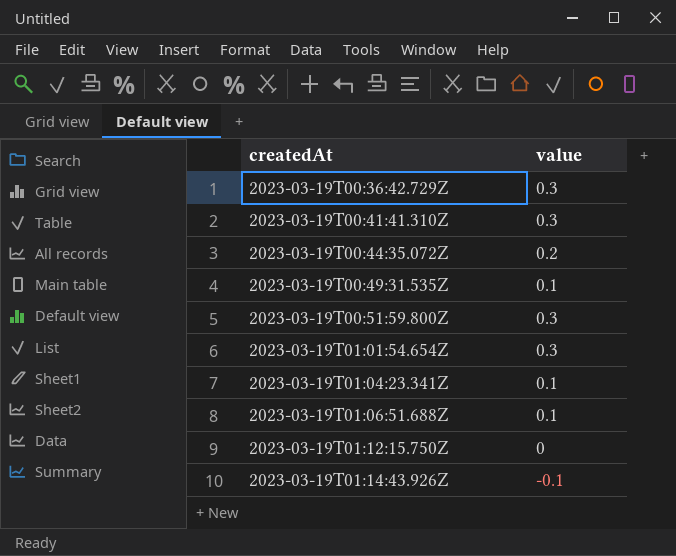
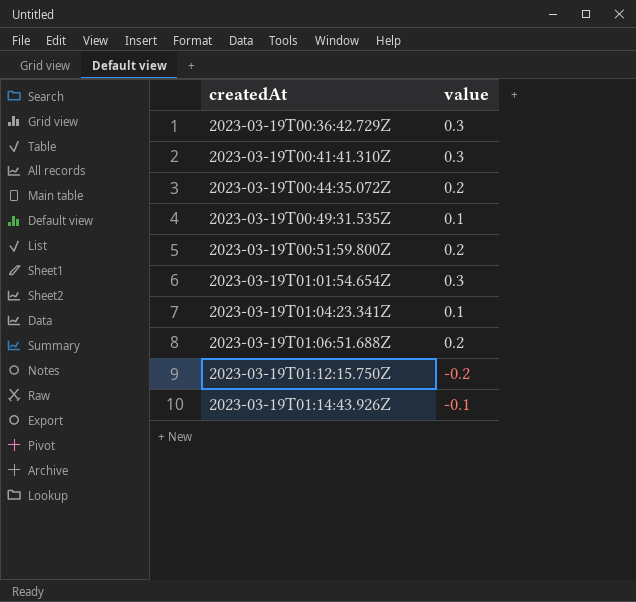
2023-03-19T00:51:59.800Z | value: 0.3 -> 0.2
2023-03-19T01:06:51.688Z | value: 0.1 -> 0.2
2023-03-19T01:12:15.750Z | value: 0 -> -0.2

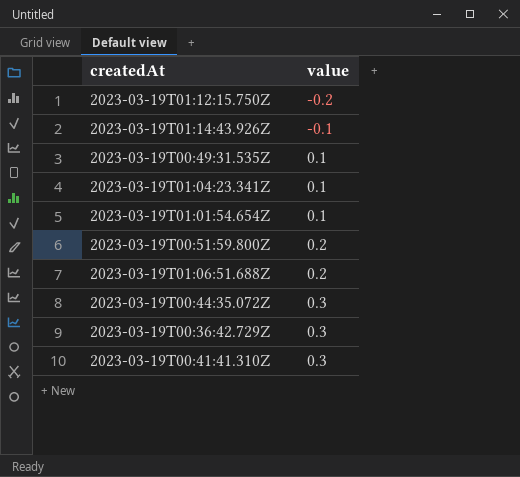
row order: createdAt ascending -> value ascending
2023-03-19T01:01:54.654Z | value: 0.3 -> 0.1
2023-03-19T00:44:35.072Z | value: 0.2 -> 0.3

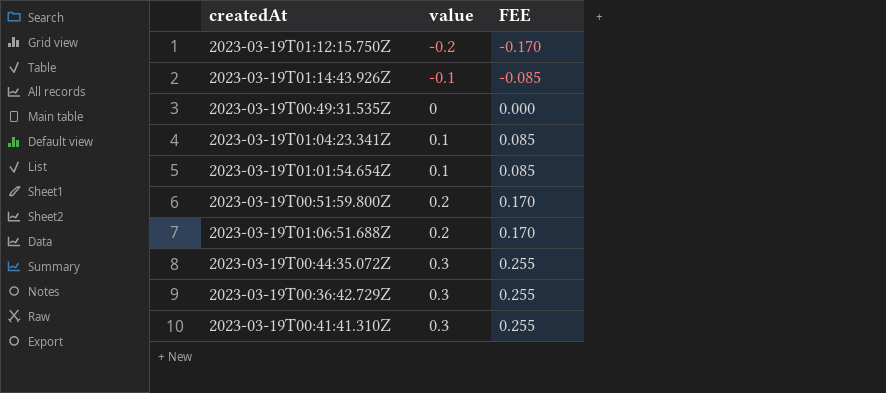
column FEE | formula: none -> [value] * 0.85
2023-03-19T00:49:31.535Z | value: 0.1 -> 0

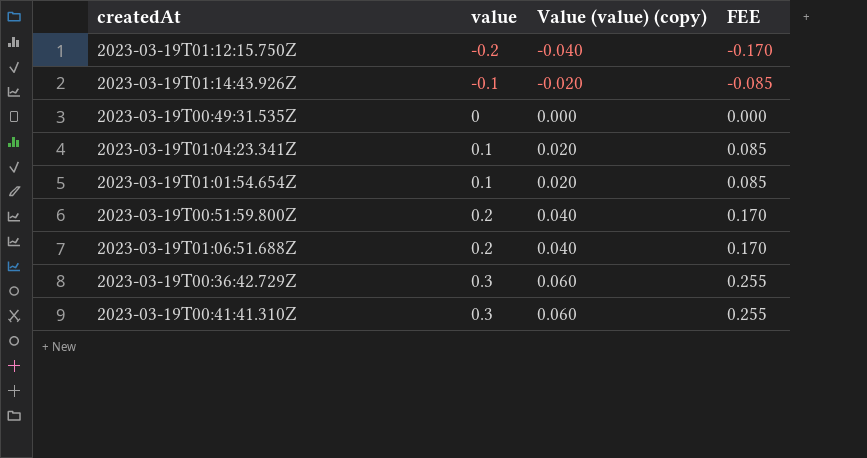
column Value (value) (copy) | formula: none -> [value] * 0.2
row 2023-03-19T00:44:35.072Z: 0.3 | 0.255 -> none

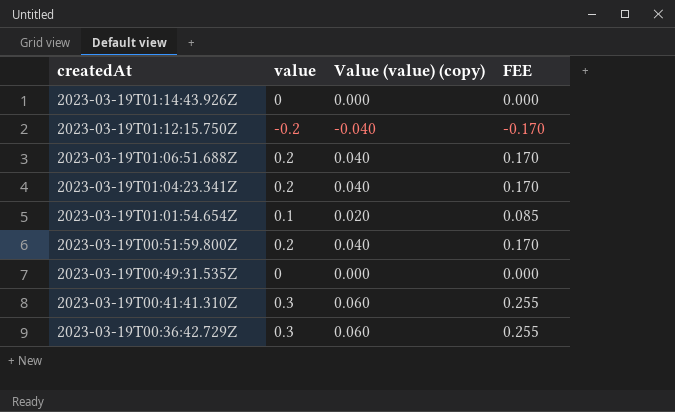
row order: value ascending -> createdAt descending
2023-03-19T01:14:43.926Z | value: -0.1 -> 0
2023-03-19T01:14:43.926Z | Value (value) (copy): -0.020 -> 0.000
2023-03-19T01:14:43.926Z | FEE: -0.085 -> 0.000
2023-03-19T01:04:23.341Z | value: 0.1 -> 0.2
2023-03-19T01:04:23.341Z | Value (value) (copy): 0.020 -> 0.040
2023-03-19T01:04:23.341Z | FEE: 0.085 -> 0.170

